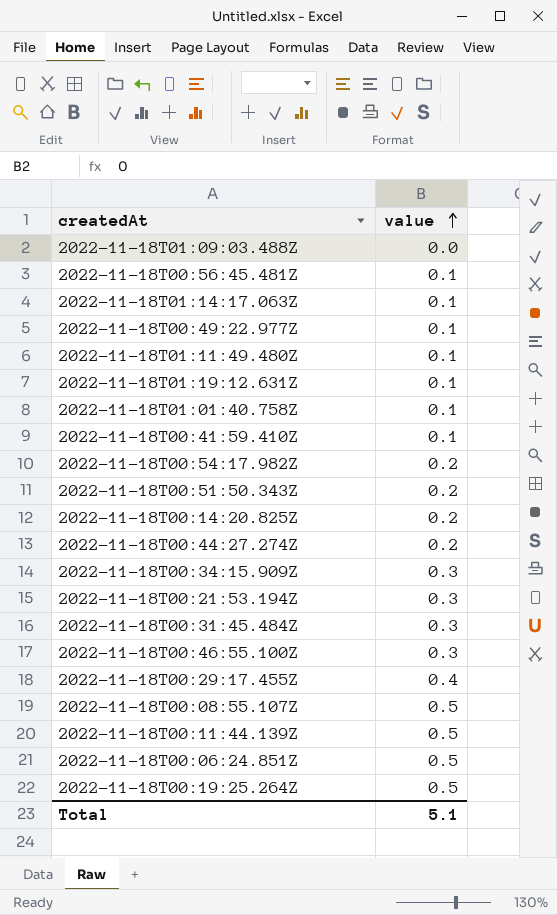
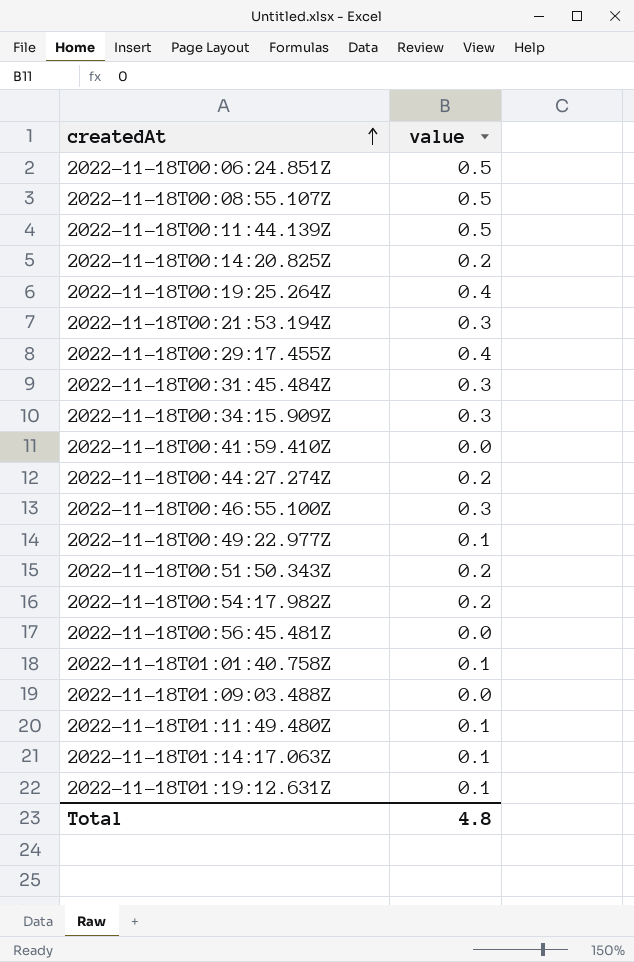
row order: value ascending -> createdAt ascending
2022-11-18T00:19:25.264Z | value: 0.5 -> 0.4
2022-11-18T00:41:59.410Z | value: 0.1 -> 0.0
2022-11-18T00:56:45.481Z | value: 0.1 -> 0.0
Total | value: 5.1 -> 4.8

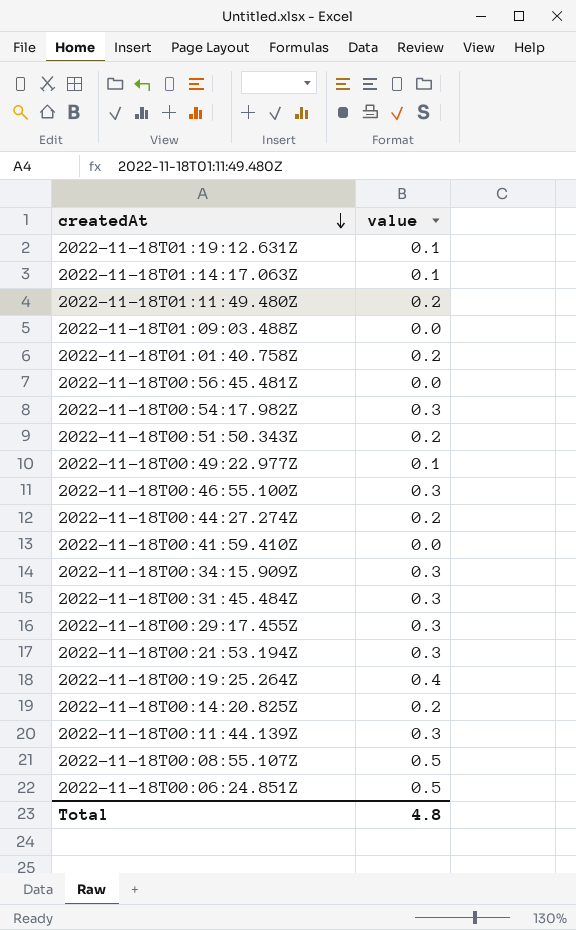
row order: createdAt ascending -> createdAt descending
2022-11-18T01:11:49.480Z | value: 0.1 -> 0.2
2022-11-18T01:01:40.758Z | value: 0.1 -> 0.2
2022-11-18T00:54:17.982Z | value: 0.2 -> 0.3
2022-11-18T00:29:17.455Z | value: 0.4 -> 0.3
2022-11-18T00:11:44.139Z | value: 0.5 -> 0.3

